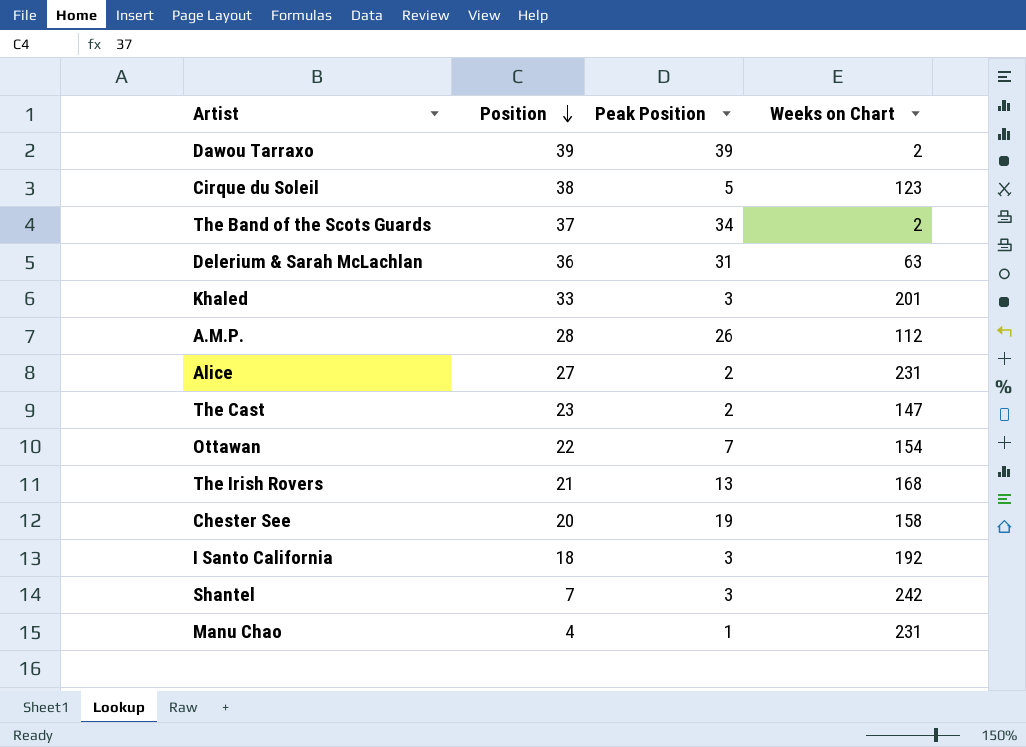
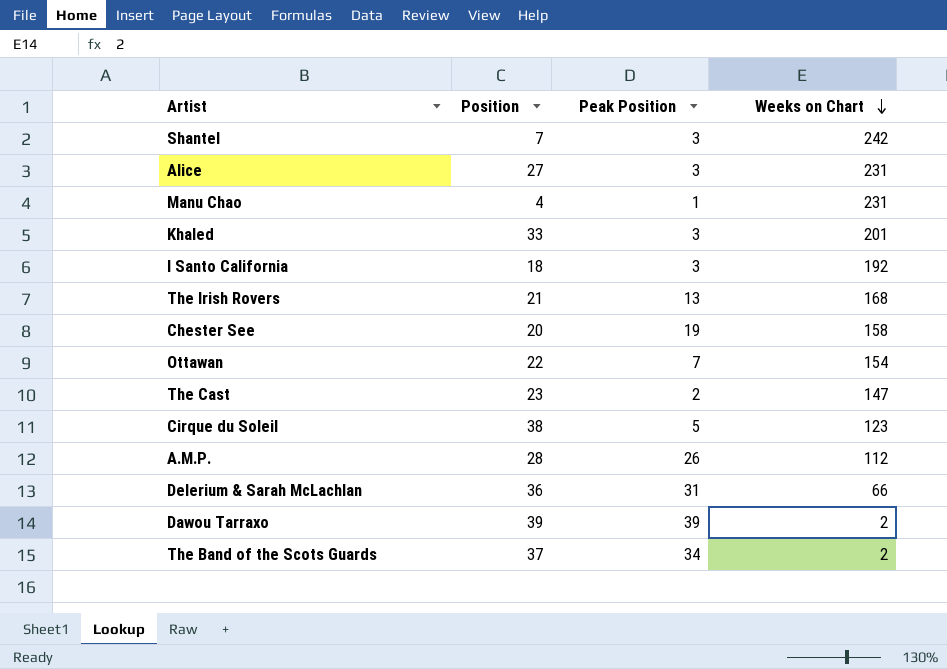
row order: Position descending -> Weeks on Chart descending
Alice | Peak Position: 2 -> 3
Delerium & Sarah McLachlan | Weeks on Chart: 63 -> 66

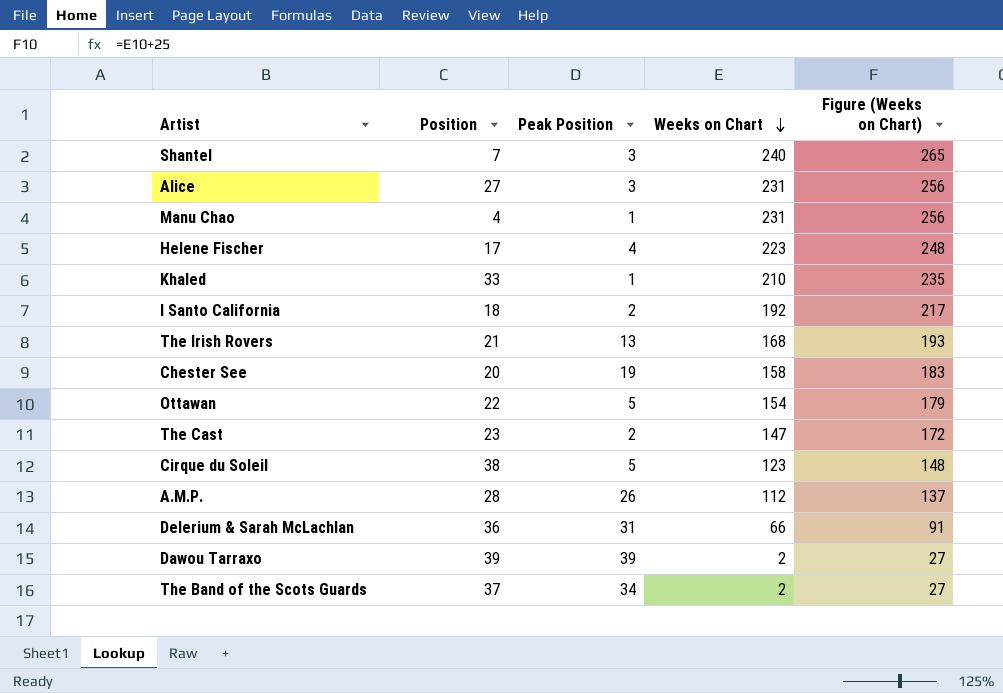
column Figure (Weeks on Chart) | formula: none -> [Weeks on Chart] + 25
Shantel | Weeks on Chart: 242 -> 240
row Helene Fischer: none -> 17 | 4 | 223 | 248
Khaled | Peak Position: 3 -> 1
Khaled | Weeks on Chart: 201 -> 210
I Santo California | Peak Position: 3 -> 2
Ottawan | Peak Position: 7 -> 5

